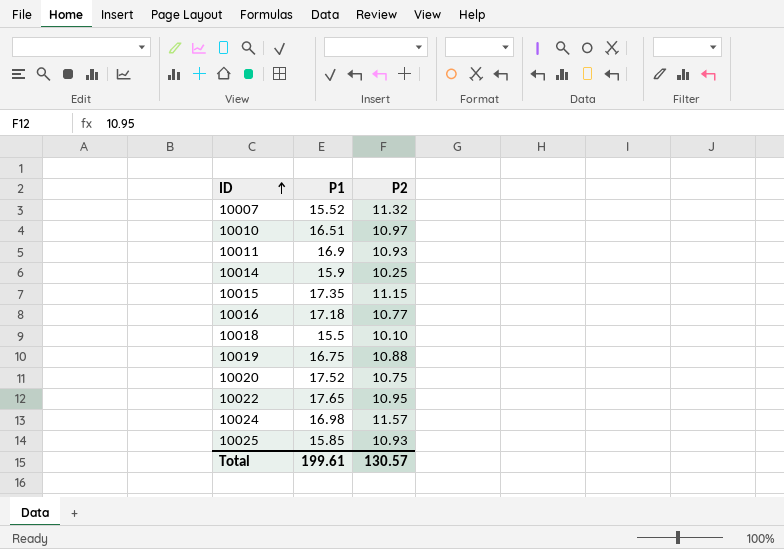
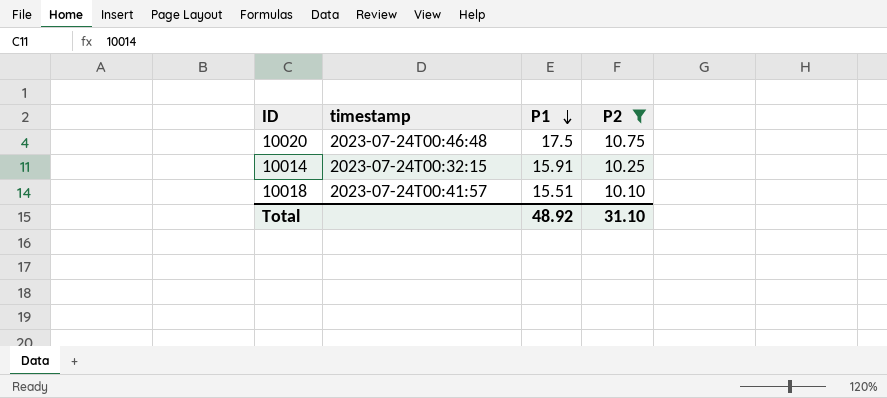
filter: none -> P2 <= 10.75
row order: ID ascending -> P1 descending
column timestamp | position: none -> 2
10020 | P1: 17.52 -> 17.5
10014 | P1: 15.9 -> 15.91
10018 | P1: 15.5 -> 15.51
Total | P1: 199.61 -> 48.92
Total | P2: 130.57 -> 31.10

